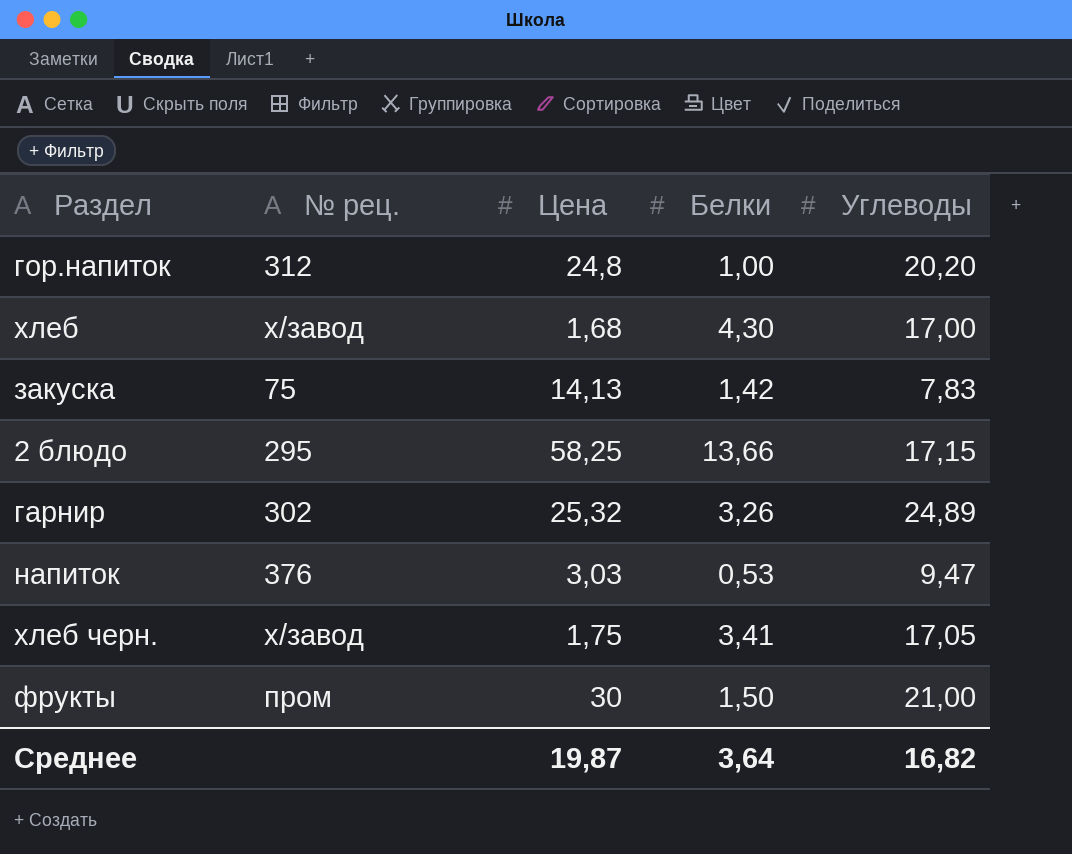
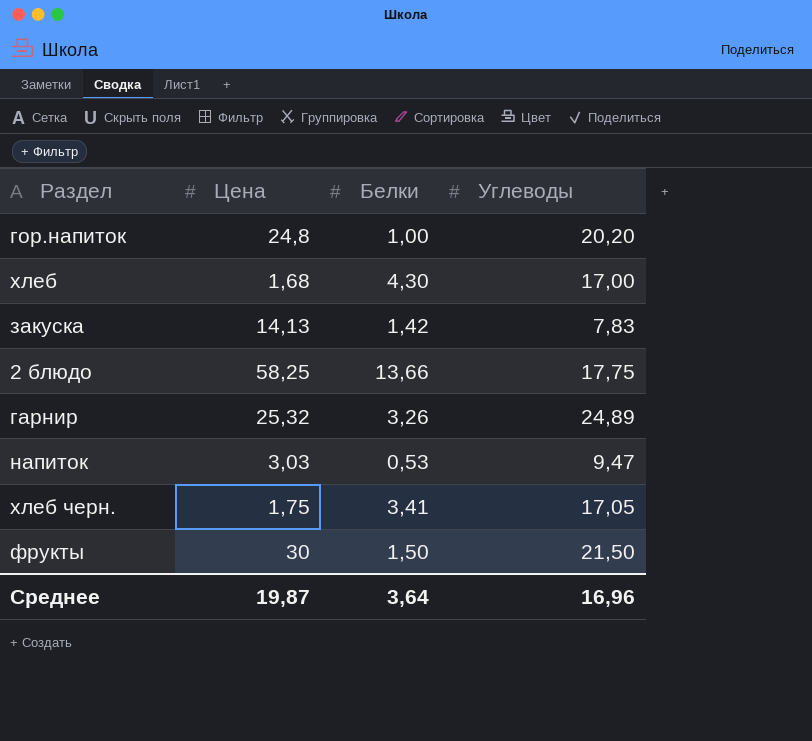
column № рец. | position: 2 -> none
2 блюдо | Углеводы: 17,15 -> 17,75
фрукты | Углеводы: 21,00 -> 21,50
Среднее | Углеводы: 16,82 -> 16,96

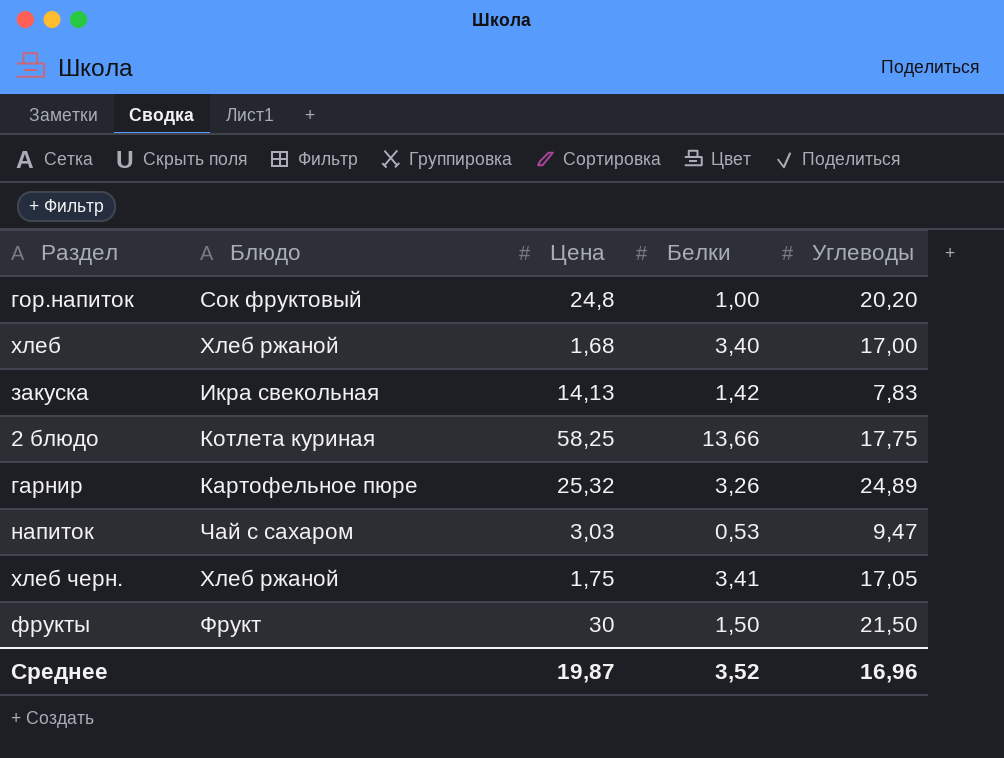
column Блюдо | position: none -> 2
хлеб | Белки: 4,30 -> 3,40
Среднее | Белки: 3,64 -> 3,52

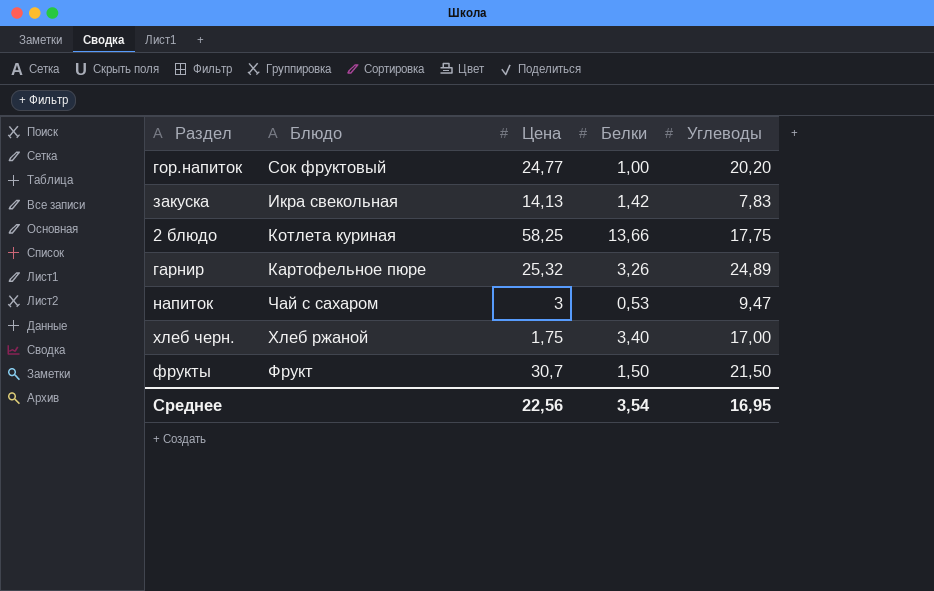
row хлеб: Хлеб ржаной | 1,68 | 3,40 | 17,00 -> none
гор.напиток | Цена: 24,8 -> 24,77
напиток | Цена: 3,03 -> 3
хлеб черн. | Белки: 3,41 -> 3,40
хлеб черн. | Углеводы: 17,05 -> 17,00
фрукты | Цена: 30 -> 30,7
Среднее | Цена: 19,87 -> 22,56
Среднее | Белки: 3,52 -> 3,54
Среднее | Углеводы: 16,96 -> 16,95

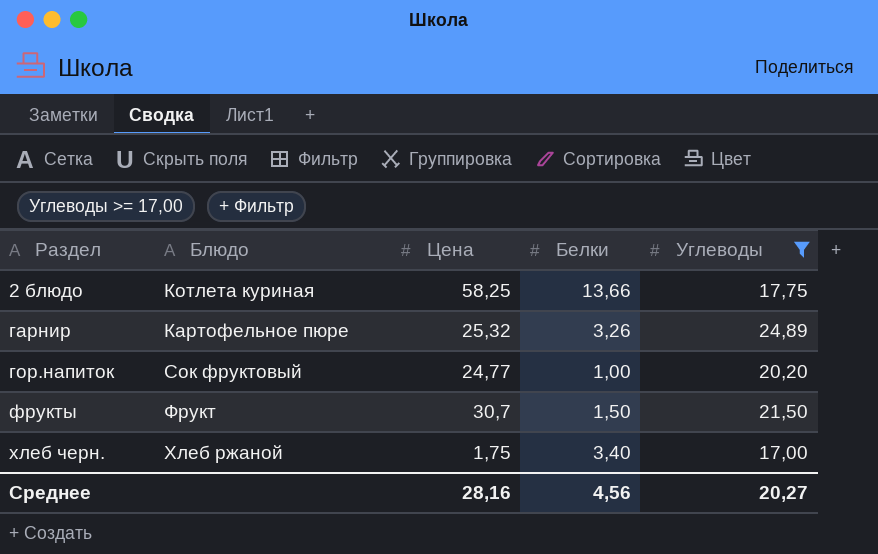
filter: none -> Углеводы >= 17,00
row order: none -> Раздел ascending
Среднее | Цена: 22,56 -> 28,16
Среднее | Белки: 3,54 -> 4,56
Среднее | Углеводы: 16,95 -> 20,27

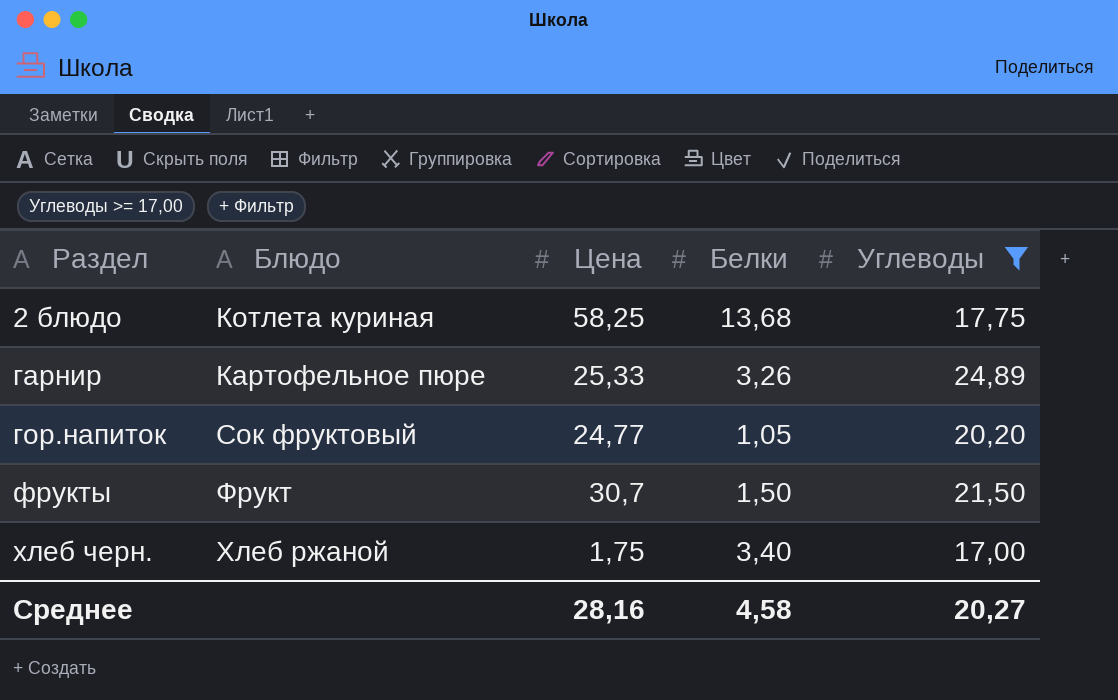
2 блюдо | Белки: 13,66 -> 13,68
гарнир | Цена: 25,32 -> 25,33
гор.напиток | Белки: 1,00 -> 1,05
Среднее | Белки: 4,56 -> 4,58

